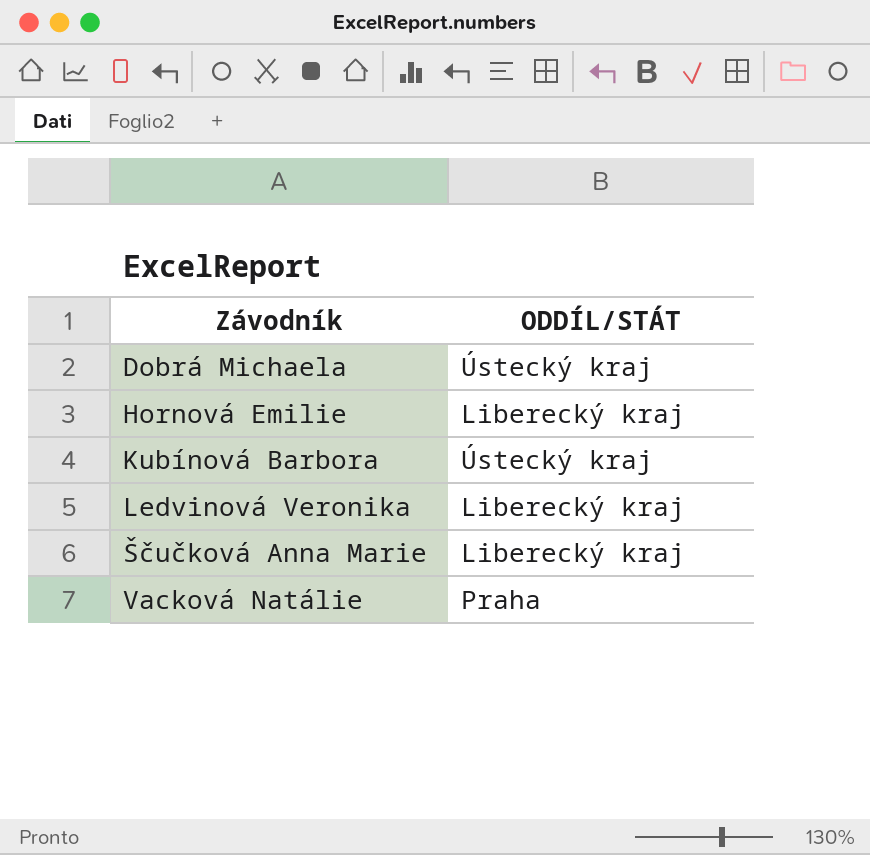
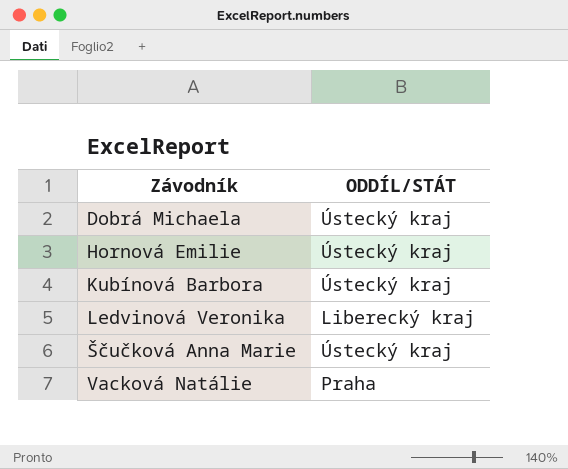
Hornová Emilie | ODDÍL/STÁT: Liberecký kraj -> Ústecký kraj
Ščučková Anna Marie | ODDÍL/STÁT: Liberecký kraj -> Ústecký kraj

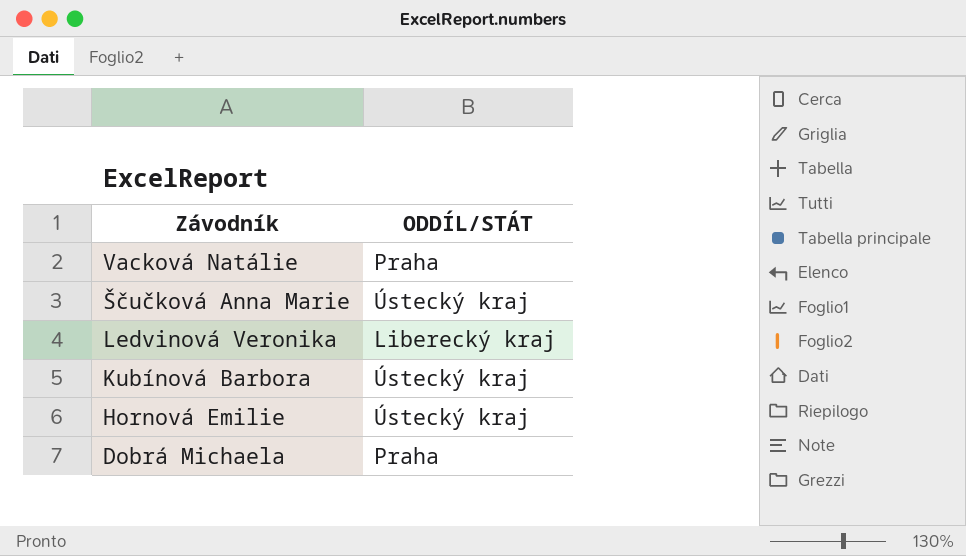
row order: Závodník ascending -> Závodník descending
Dobrá Michaela | ODDÍL/STÁT: Ústecký kraj -> Praha

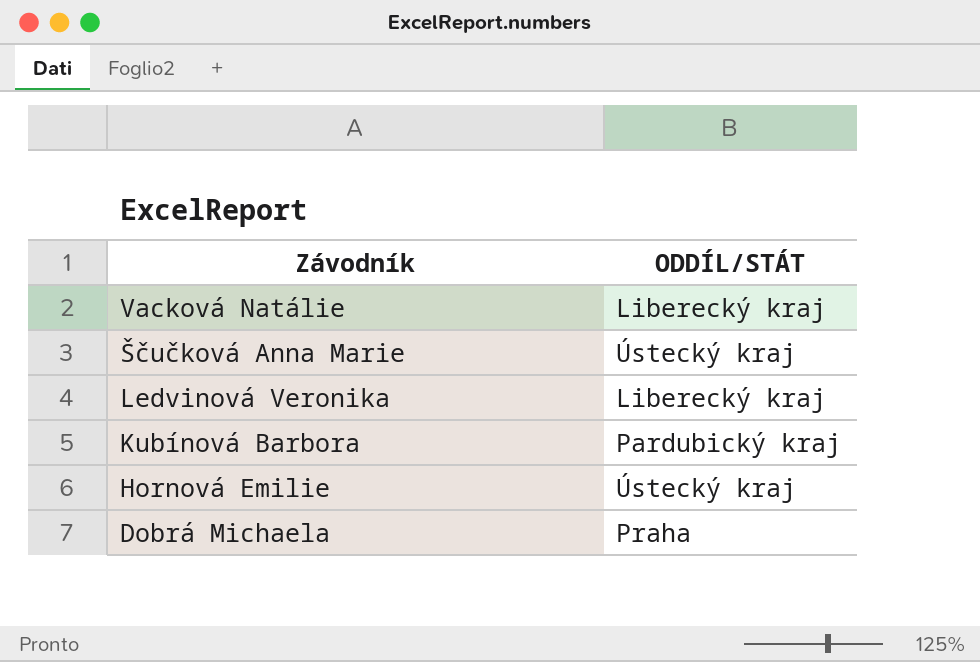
Vacková Natálie | ODDÍL/STÁT: Praha -> Liberecký kraj
Kubínová Barbora | ODDÍL/STÁT: Ústecký kraj -> Pardubický kraj

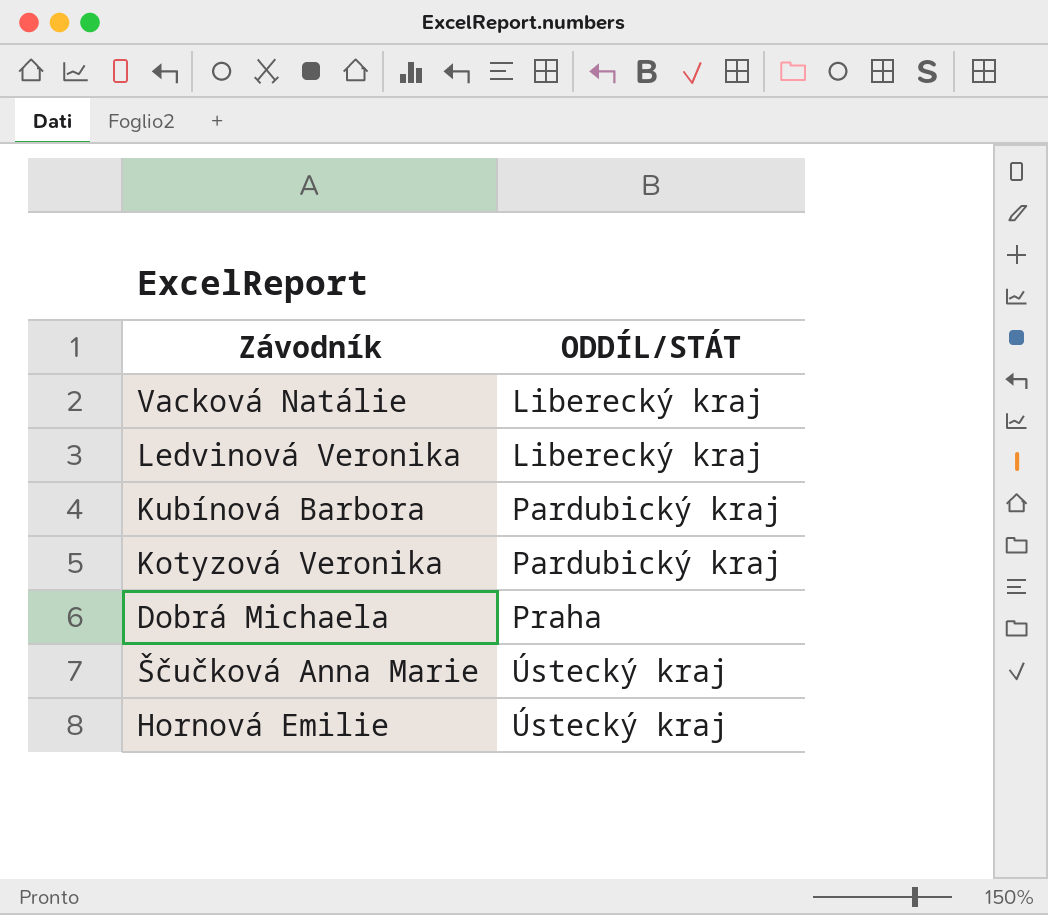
row order: Závodník descending -> ODDÍL/STÁT ascending
row Kotyzová Veronika: none -> Pardubický kraj

